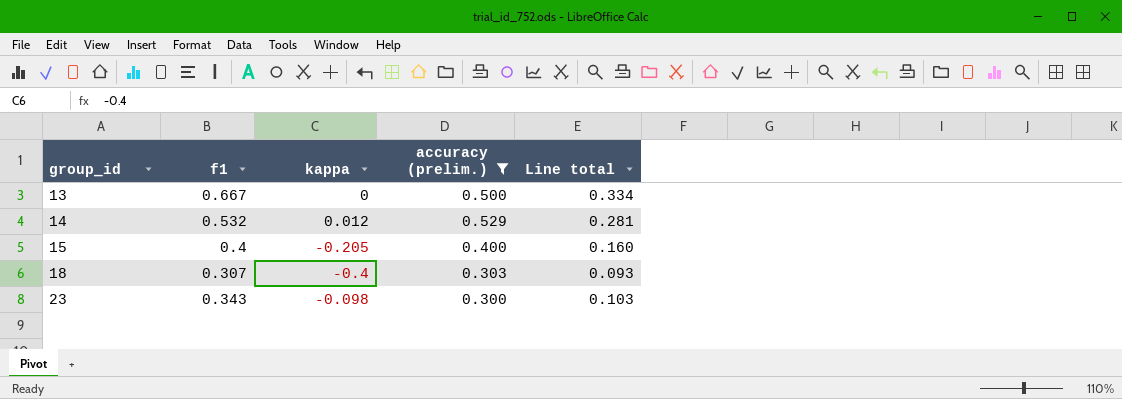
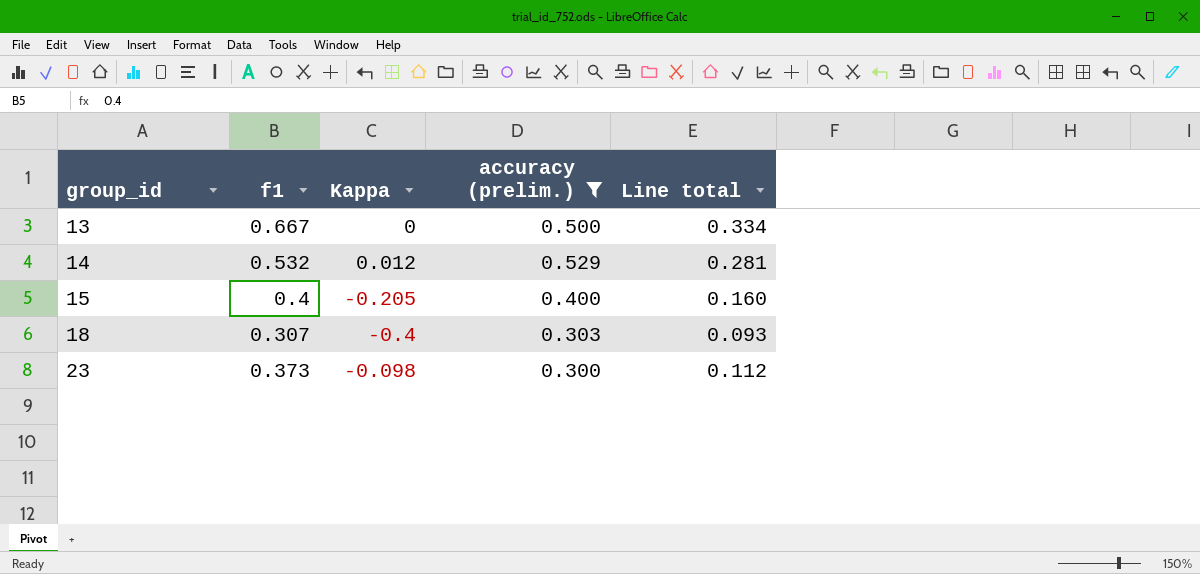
column name: kappa -> Kappa
23 | f1: 0.343 -> 0.373
23 | Line total: 0.103 -> 0.112

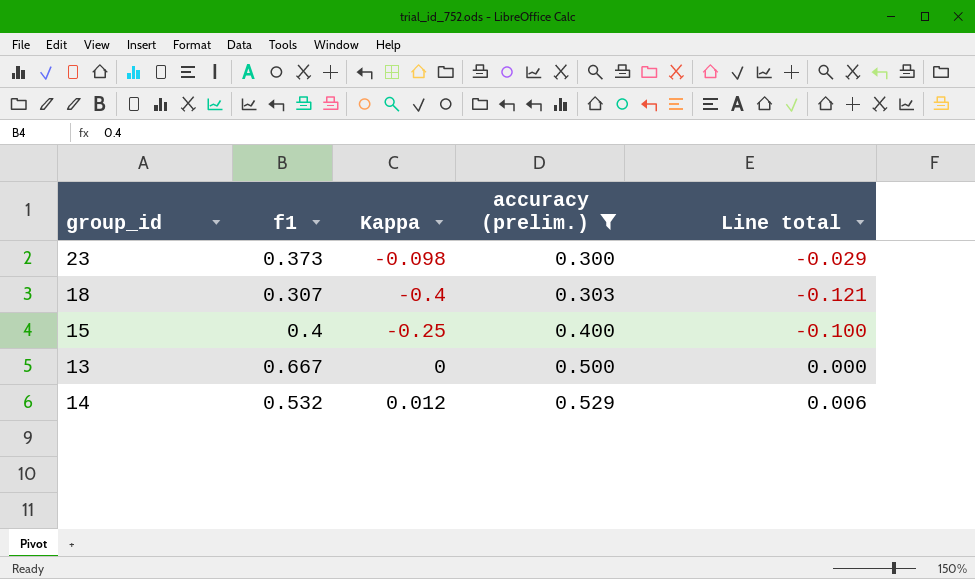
row order: group_id ascending -> accuracy (prelim.) ascending
column Line total | formula: [f1] * [accuracy (prelim.)] -> [Kappa] * [accuracy (prelim.)]
15 | Kappa: -0.205 -> -0.25

